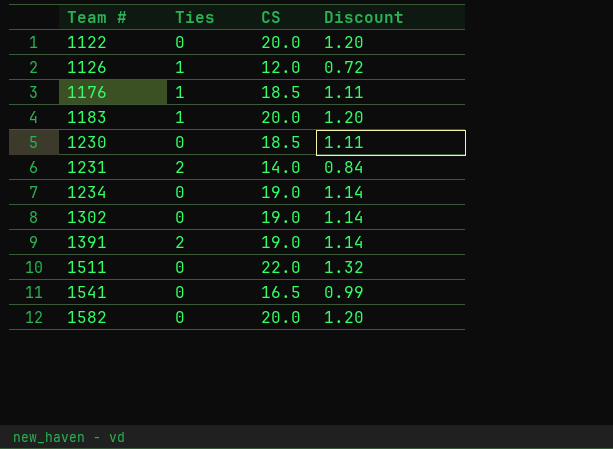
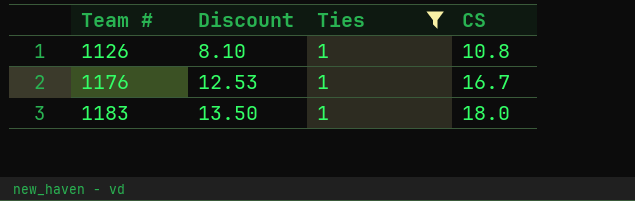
filter: none -> Ties = 1
column Discount | formula: [CS] * 0.06 -> [CS] * 0.75
column Discount | position: 4 -> 2
1126 | CS: 12.0 -> 10.8
1176 | CS: 18.5 -> 16.7
1183 | CS: 20.0 -> 18.0

